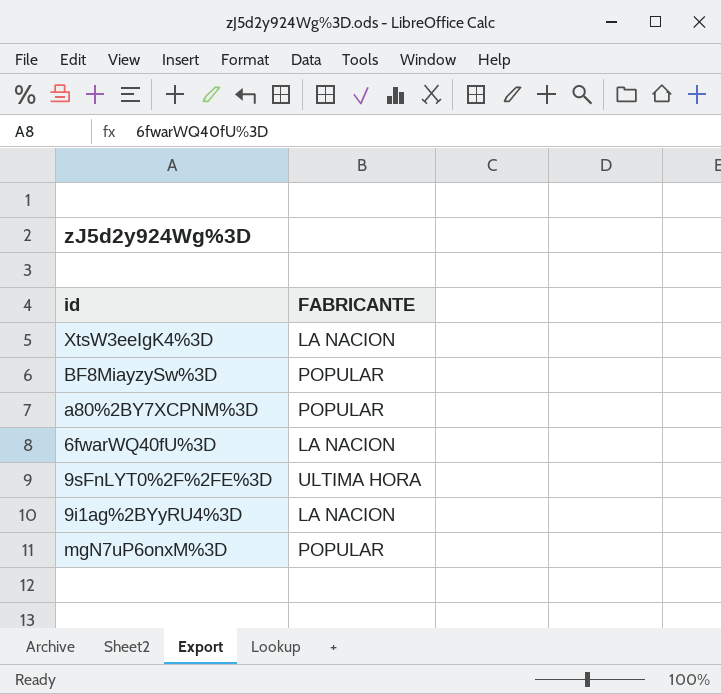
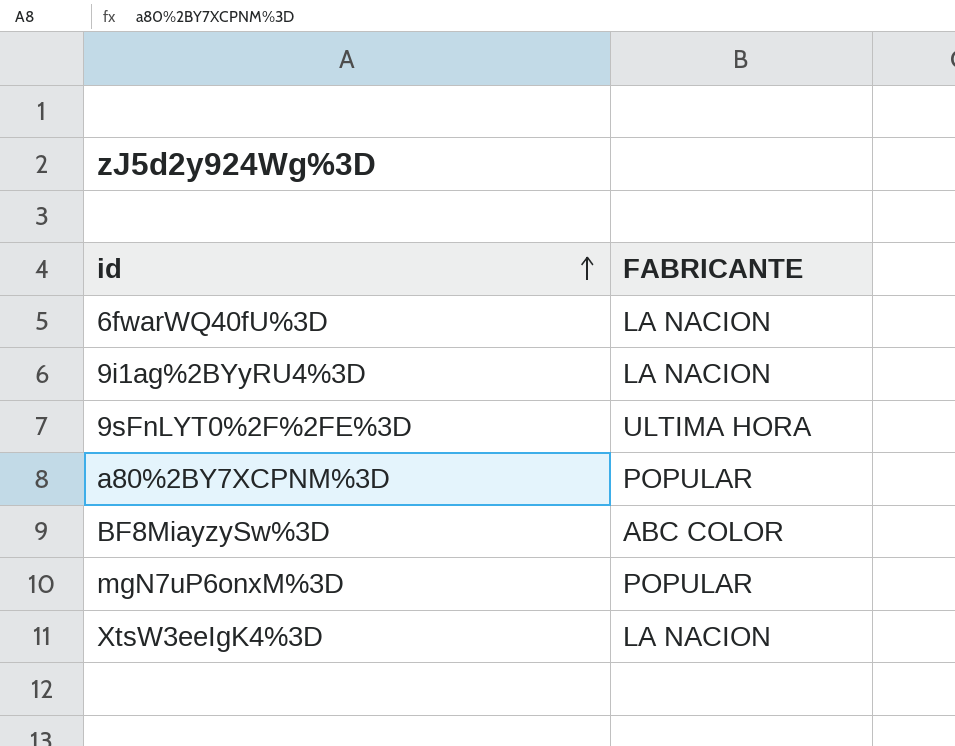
row order: none -> id ascending
BF8MiayzySw%3D | FABRICANTE: POPULAR -> ABC COLOR

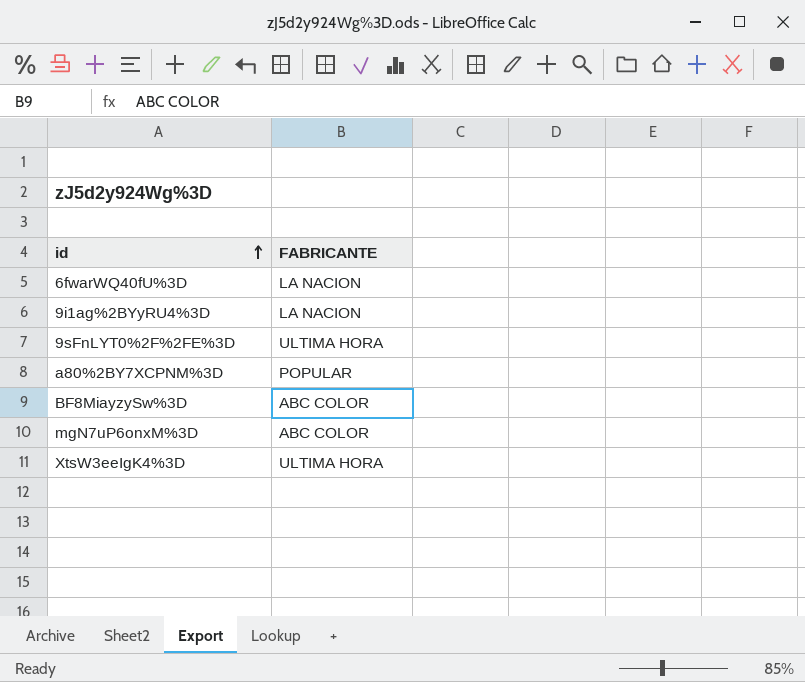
mgN7uP6onxM%3D | FABRICANTE: POPULAR -> ABC COLOR
XtsW3eeIgK4%3D | FABRICANTE: LA NACION -> ULTIMA HORA

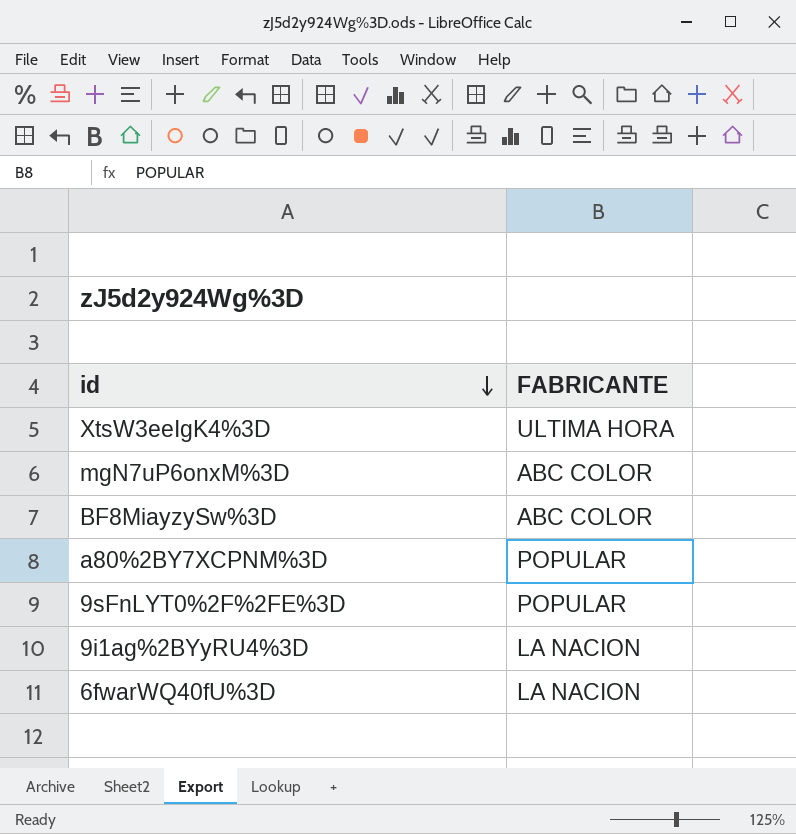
row order: id ascending -> id descending
9sFnLYT0%2F%2FE%3D | FABRICANTE: ULTIMA HORA -> POPULAR

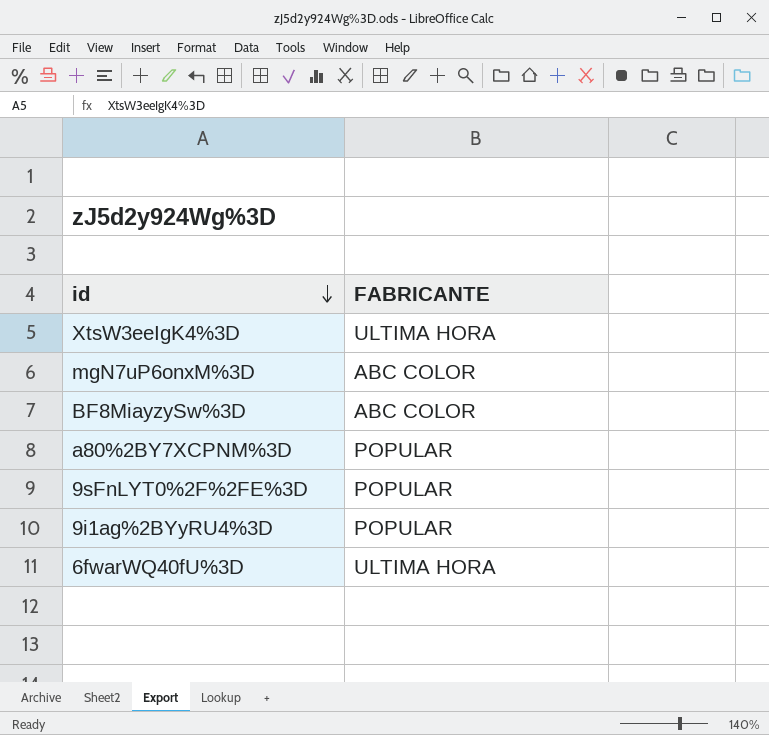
9i1ag%2BYyRU4%3D | FABRICANTE: LA NACION -> POPULAR
6fwarWQ40fU%3D | FABRICANTE: LA NACION -> ULTIMA HORA

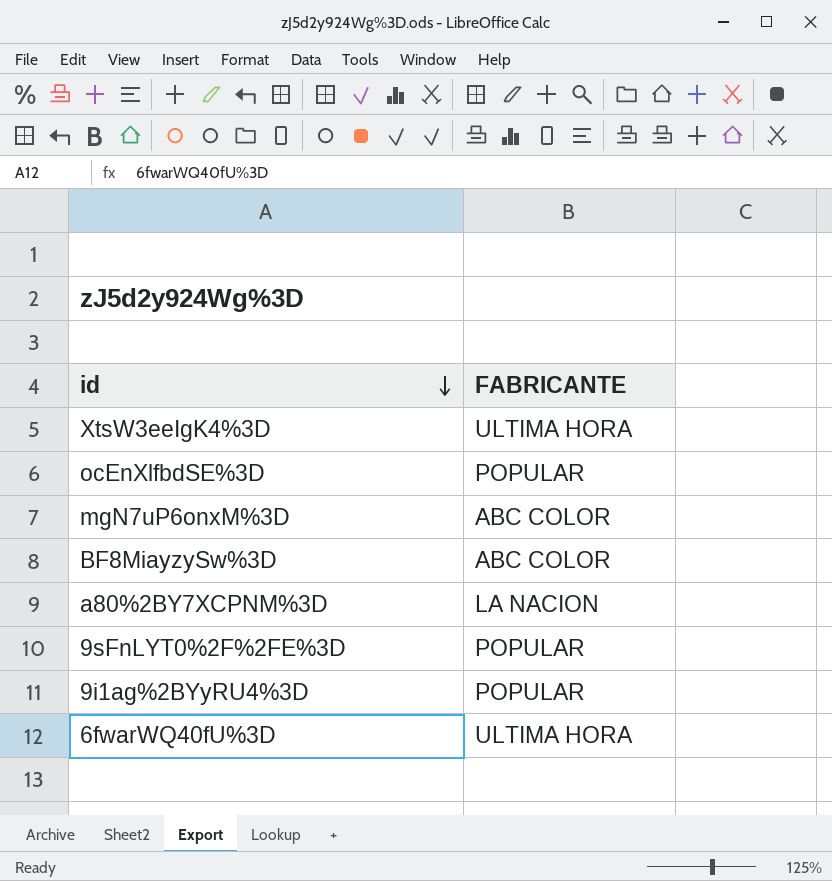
row ocEnXlfbdSE%3D: none -> POPULAR
a80%2BY7XCPNM%3D | FABRICANTE: POPULAR -> LA NACION

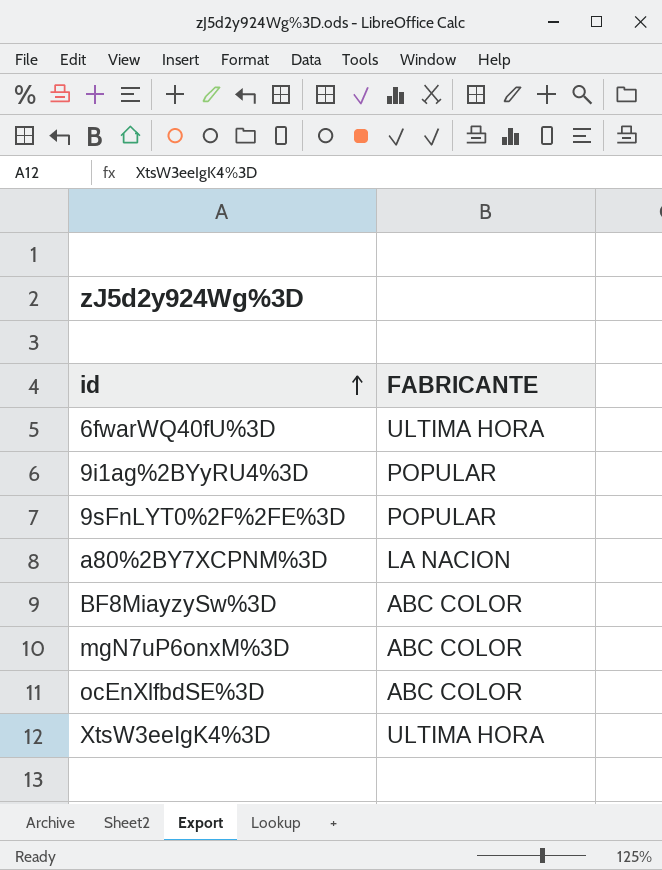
row order: id descending -> id ascending
ocEnXlfbdSE%3D | FABRICANTE: POPULAR -> ABC COLOR

